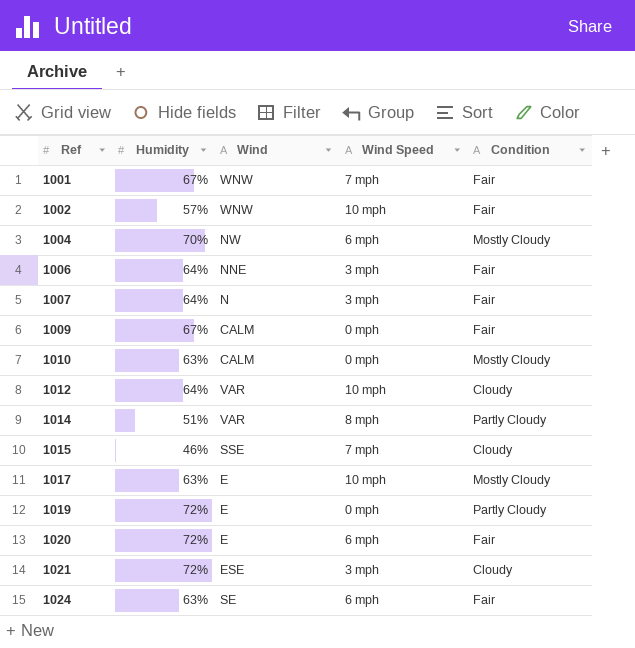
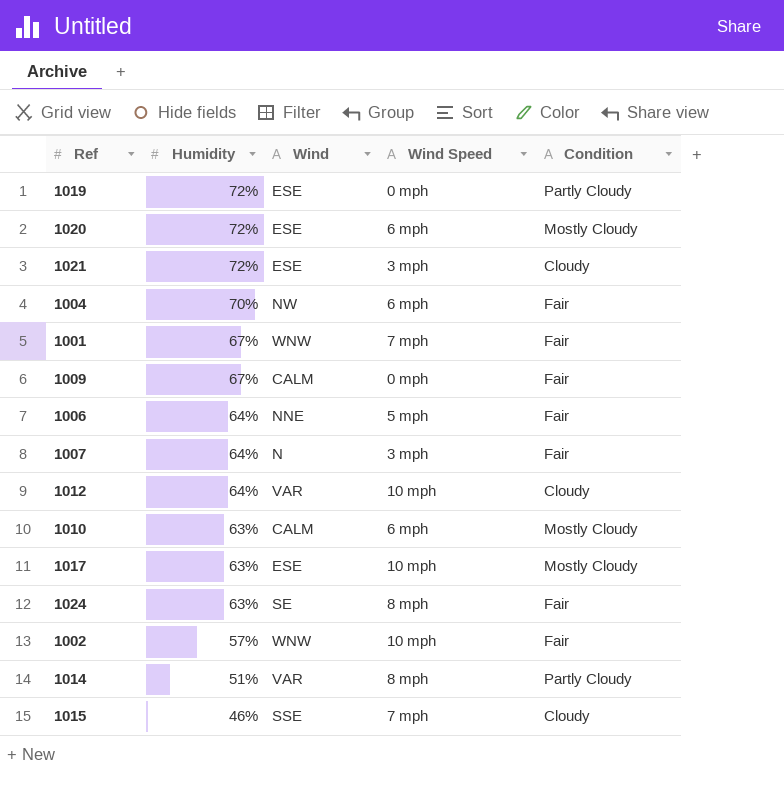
row order: Ref ascending -> Humidity descending
1019 | Wind: E -> ESE
1020 | Wind: E -> ESE
1020 | Condition: Fair -> Mostly Cloudy
1004 | Condition: Mostly Cloudy -> Fair
1006 | Wind Speed: 3 mph -> 5 mph
1010 | Wind Speed: 0 mph -> 6 mph
1017 | Wind: E -> ESE
1024 | Wind Speed: 6 mph -> 8 mph

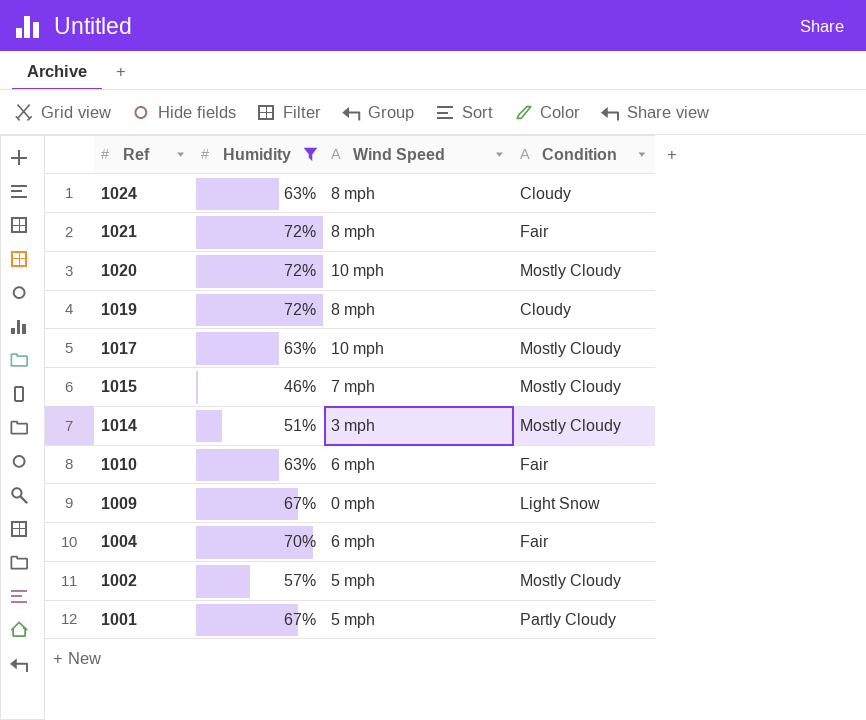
filter: none -> Humidity != 64%
row order: Humidity descending -> Ref descending
column Wind | position: 3 -> none
1024 | Condition: Fair -> Cloudy
1021 | Wind Speed: 3 mph -> 8 mph
1021 | Condition: Cloudy -> Fair
1020 | Wind Speed: 6 mph -> 10 mph
1019 | Wind Speed: 0 mph -> 8 mph
1019 | Condition: Partly Cloudy -> Cloudy
1015 | Condition: Cloudy -> Mostly Cloudy
1014 | Wind Speed: 8 mph -> 3 mph
1014 | Condition: Partly Cloudy -> Mostly Cloudy
1010 | Condition: Mostly Cloudy -> Fair
1009 | Condition: Fair -> Light Snow
1002 | Wind Speed: 10 mph -> 5 mph
1002 | Condition: Fair -> Mostly Cloudy
1001 | Wind Speed: 7 mph -> 5 mph
1001 | Condition: Fair -> Partly Cloudy

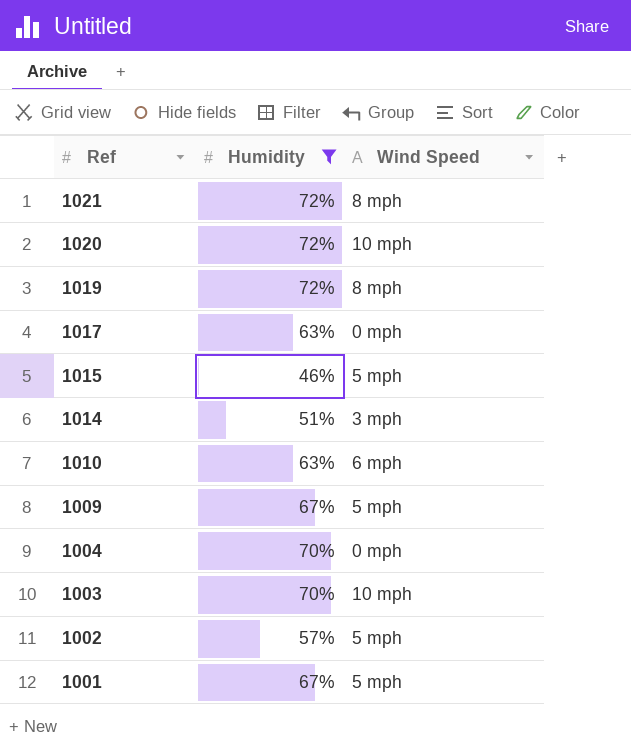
column Condition | position: 4 -> none
row 1024: 63% | 8 mph | Cloudy -> none
1017 | Wind Speed: 10 mph -> 0 mph
1015 | Wind Speed: 7 mph -> 5 mph
1009 | Wind Speed: 0 mph -> 5 mph
1004 | Wind Speed: 6 mph -> 0 mph
row 1003: none -> 70% | 10 mph

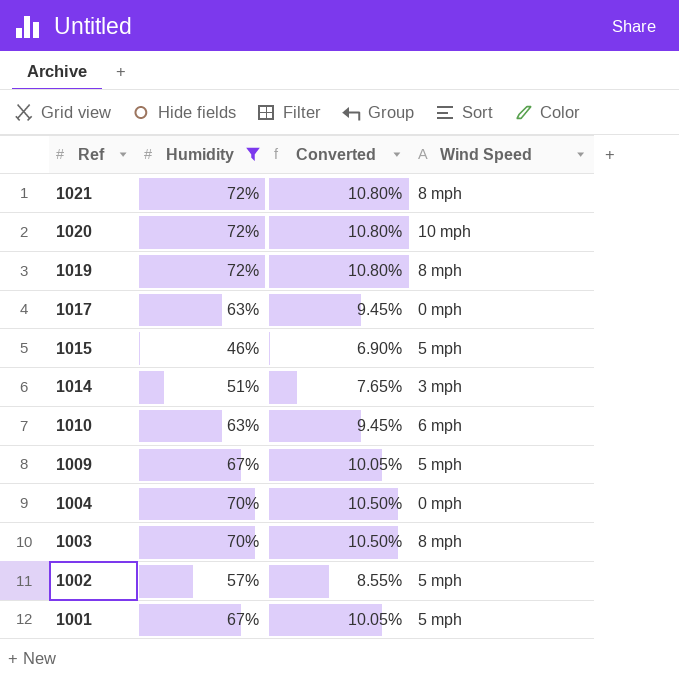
column Converted | formula: none -> [Humidity] * 0.15
1003 | Wind Speed: 10 mph -> 8 mph

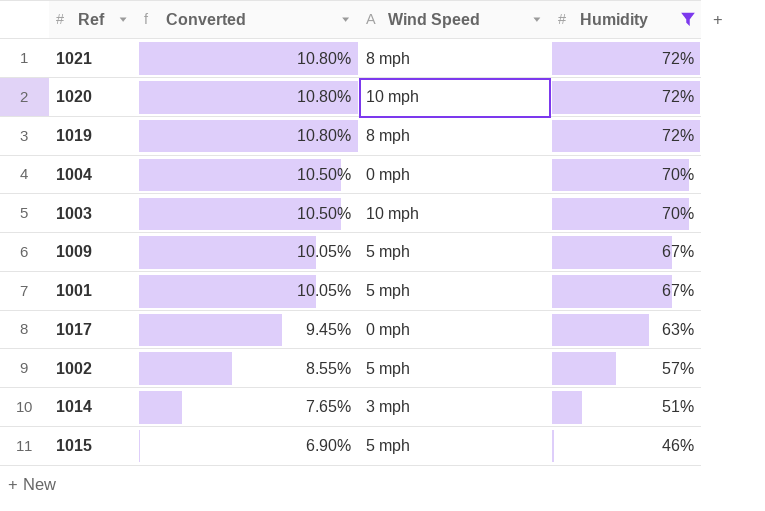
row order: Ref descending -> Converted descending
column Humidity | position: 2 -> 4
row 1010: 63% | 9.45% | 6 mph -> none
1003 | Wind Speed: 8 mph -> 10 mph

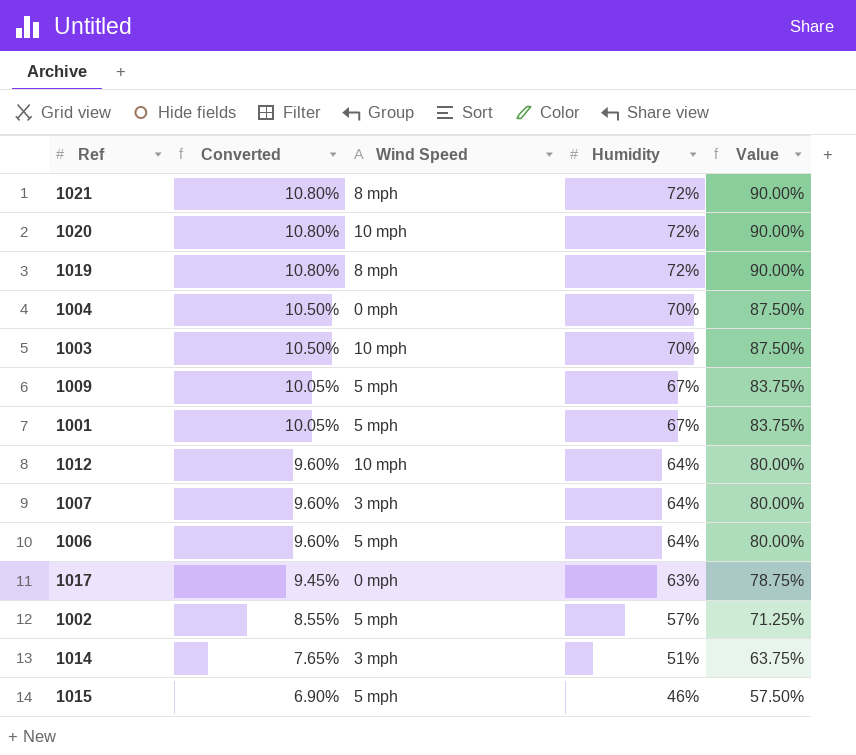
filter: Humidity != 64% -> none
column Value | formula: none -> [Humidity] * 1.25

